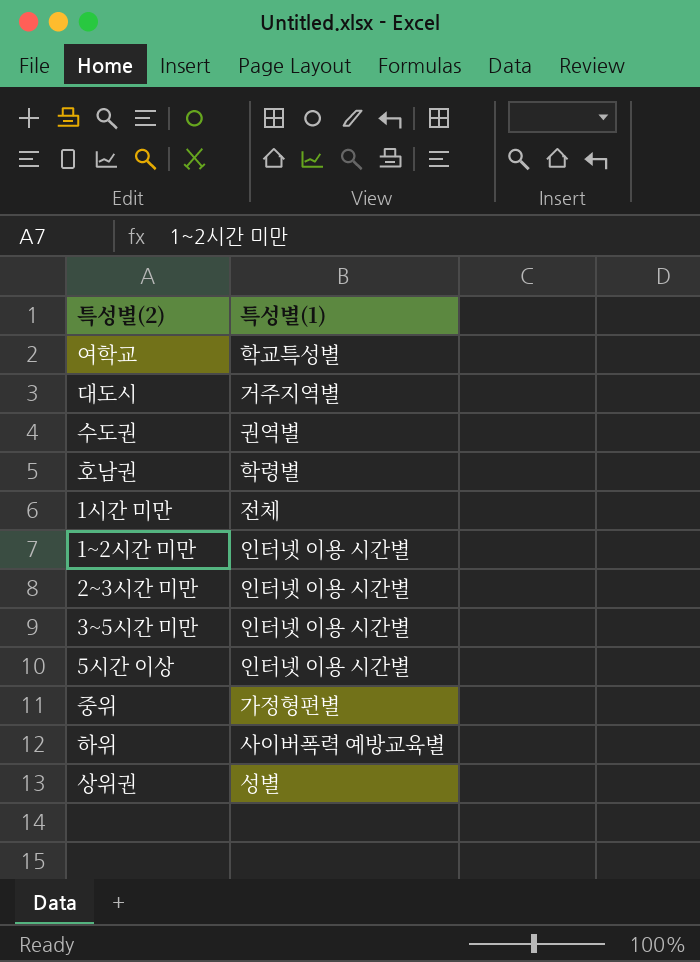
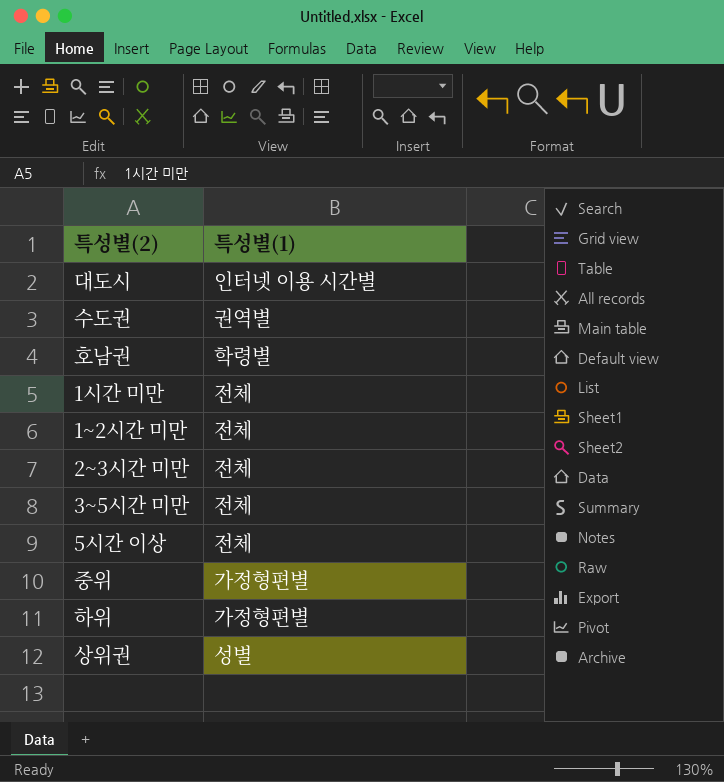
row 여학교: 학교특성별 -> none
대도시 | 특성별(1): 거주지역별 -> 인터넷 이용 시간별
1~2시간 미만 | 특성별(1): 인터넷 이용 시간별 -> 전체
2~3시간 미만 | 특성별(1): 인터넷 이용 시간별 -> 전체
3~5시간 미만 | 특성별(1): 인터넷 이용 시간별 -> 전체
5시간 이상 | 특성별(1): 인터넷 이용 시간별 -> 전체
하위 | 특성별(1): 사이버폭력 예방교육별 -> 가정형편별

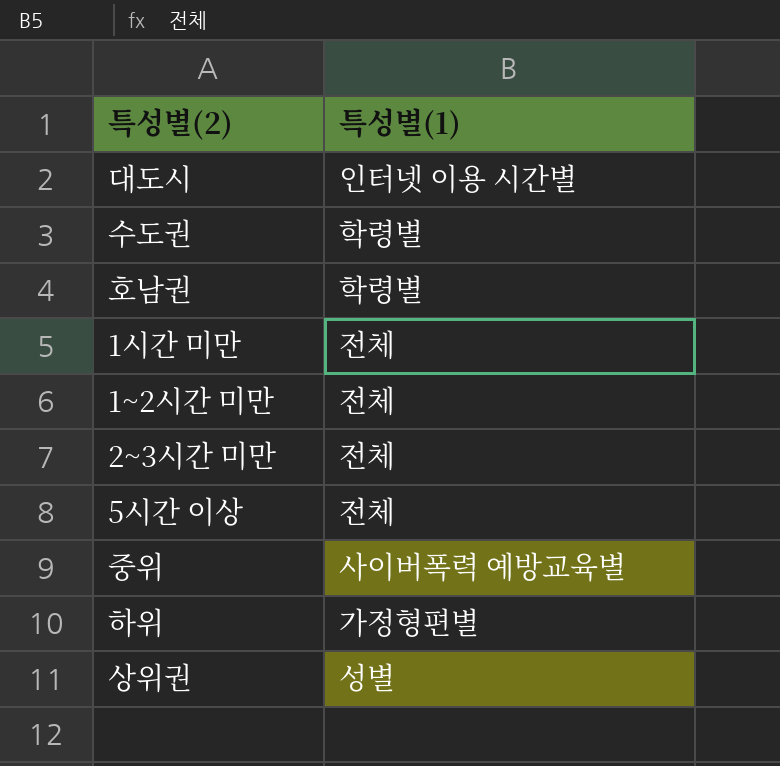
row 3~5시간 미만: 전체 -> none
수도권 | 특성별(1): 권역별 -> 학령별
중위 | 특성별(1): 가정형편별 -> 사이버폭력 예방교육별

